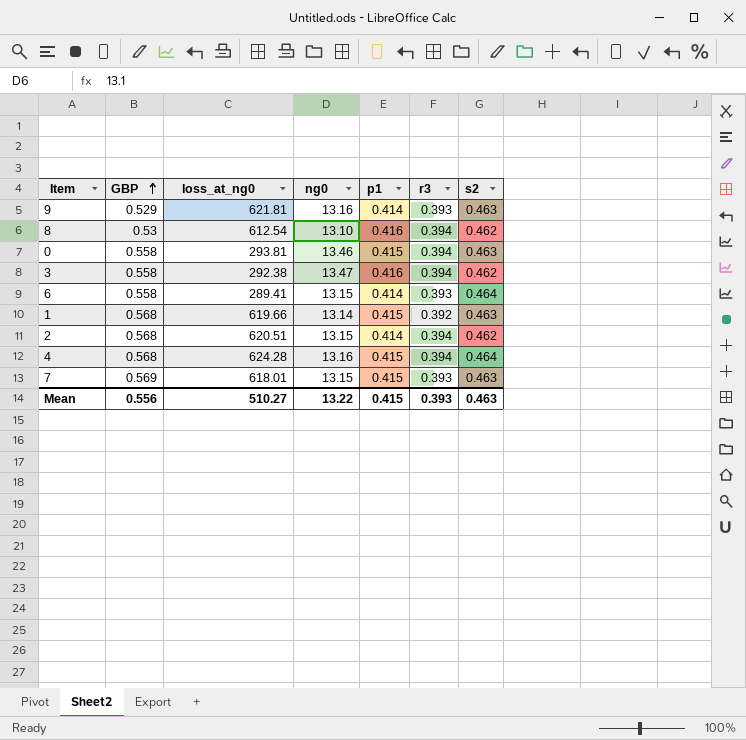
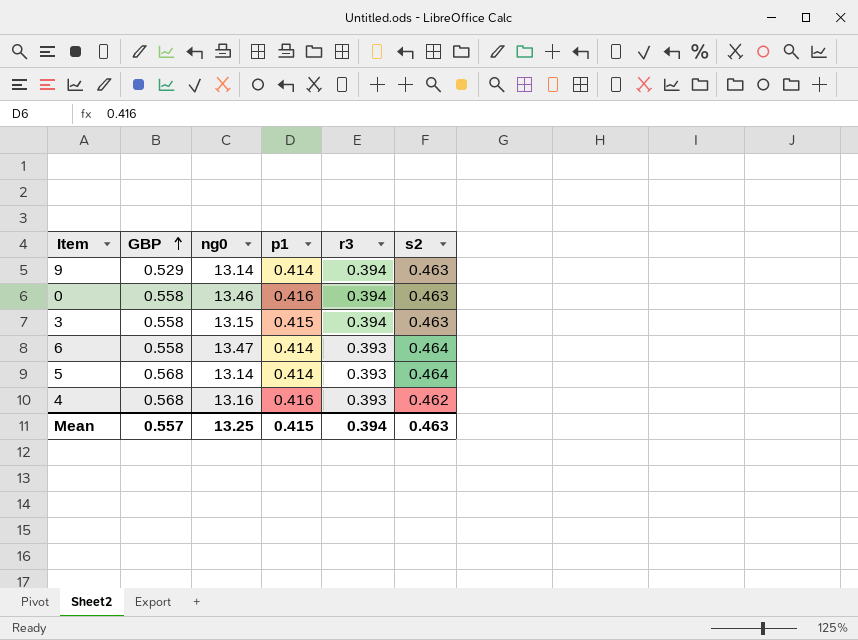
column loss_at_ng0 | position: 3 -> none
row 8: 0.53 | 612.54 | 13.10 | 0.416 | 0.394 | 0.462 -> none
row 1: 0.568 | 619.66 | 13.14 | 0.415 | 0.392 | 0.463 -> none
row 2: 0.568 | 620.51 | 13.15 | 0.414 | 0.394 | 0.462 -> none
row 7: 0.569 | 618.01 | 13.15 | 0.415 | 0.393 | 0.463 -> none
9 | ng0: 13.16 -> 13.14
9 | r3: 0.393 -> 0.394
0 | p1: 0.415 -> 0.416
3 | ng0: 13.47 -> 13.15
3 | p1: 0.416 -> 0.415
3 | s2: 0.462 -> 0.463
6 | ng0: 13.15 -> 13.47
row 5: none -> 0.568 | 13.14 | 0.414 | 0.393 | 0.464
4 | p1: 0.415 -> 0.416
4 | r3: 0.394 -> 0.393
4 | s2: 0.464 -> 0.462
Mean | GBP: 0.556 -> 0.557
Mean | ng0: 13.22 -> 13.25
Mean | r3: 0.393 -> 0.394

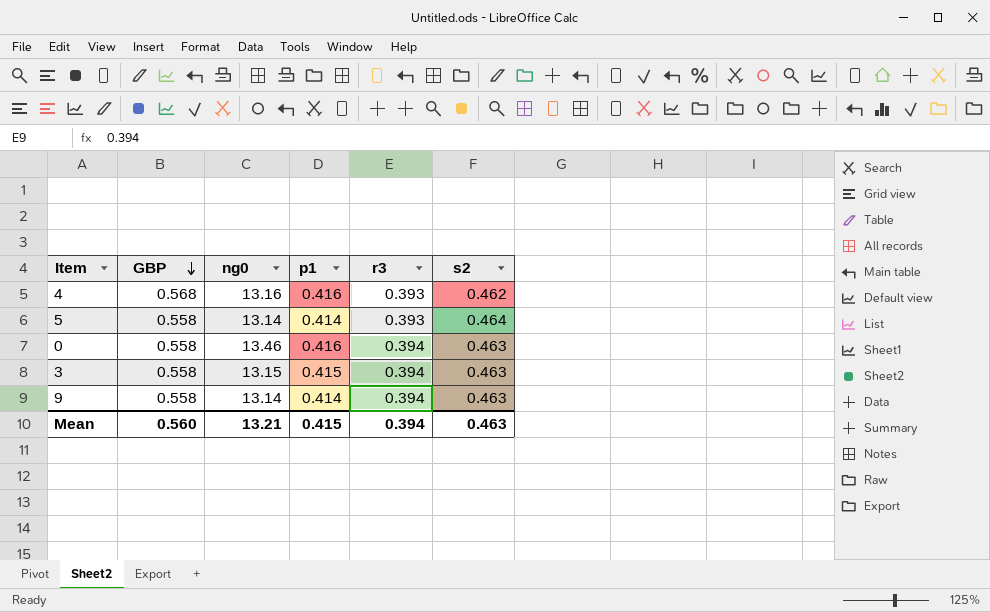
row order: GBP ascending -> GBP descending
row 6: 0.558 | 13.47 | 0.414 | 0.393 | 0.464 -> none
5 | GBP: 0.568 -> 0.558
9 | GBP: 0.529 -> 0.558
Mean | GBP: 0.557 -> 0.560
Mean | ng0: 13.25 -> 13.21

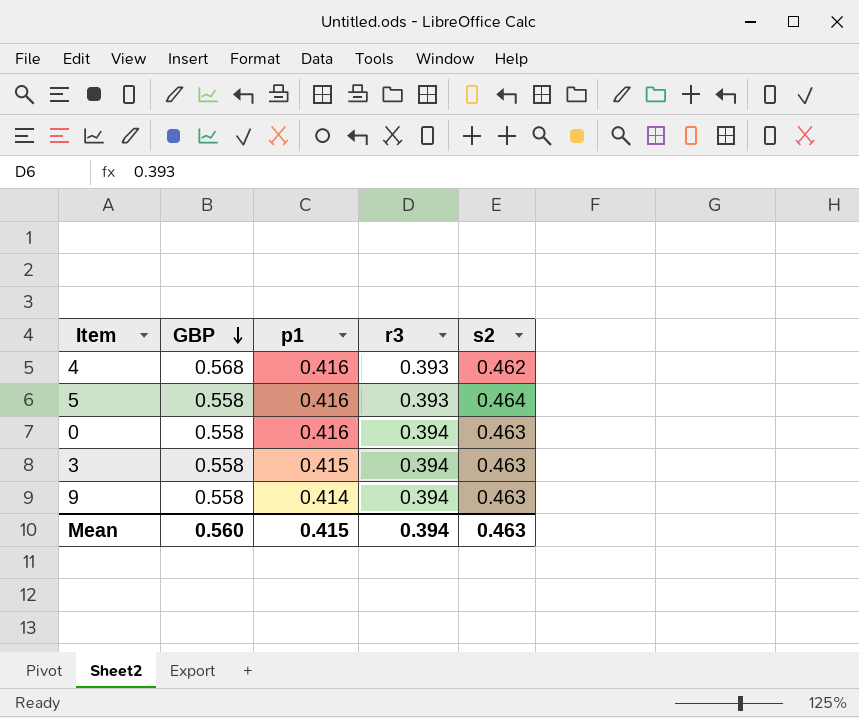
column ng0 | position: 3 -> none
5 | p1: 0.414 -> 0.416

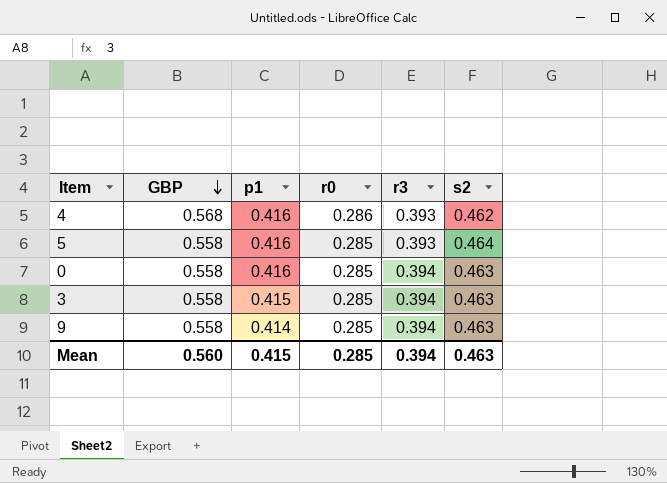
column r0 | position: none -> 4

